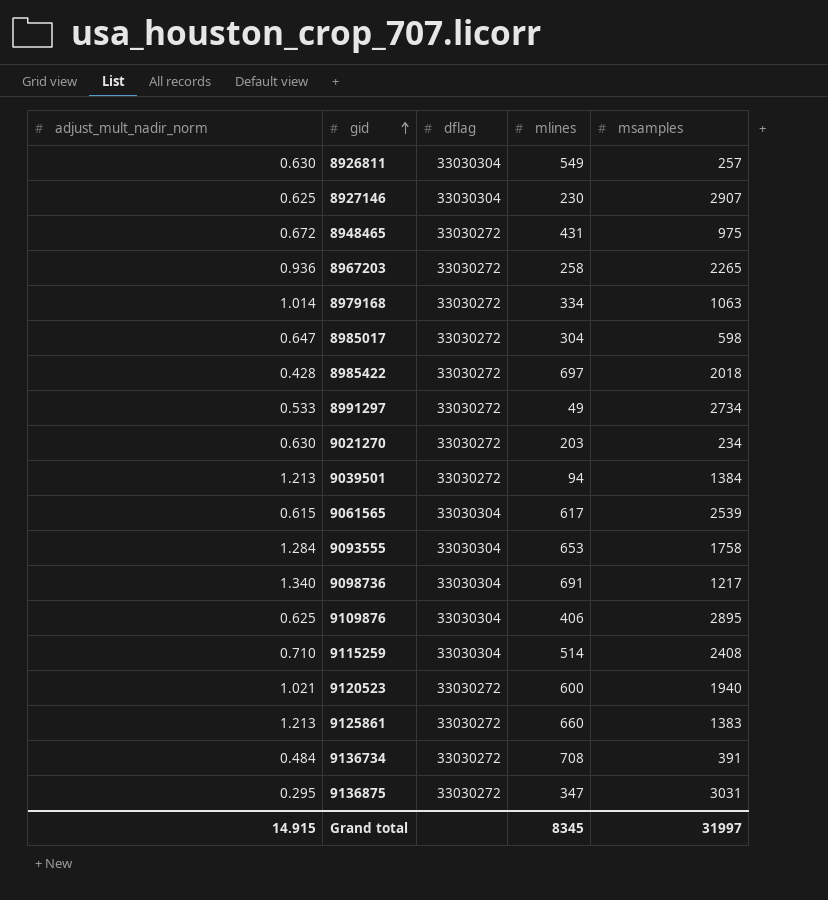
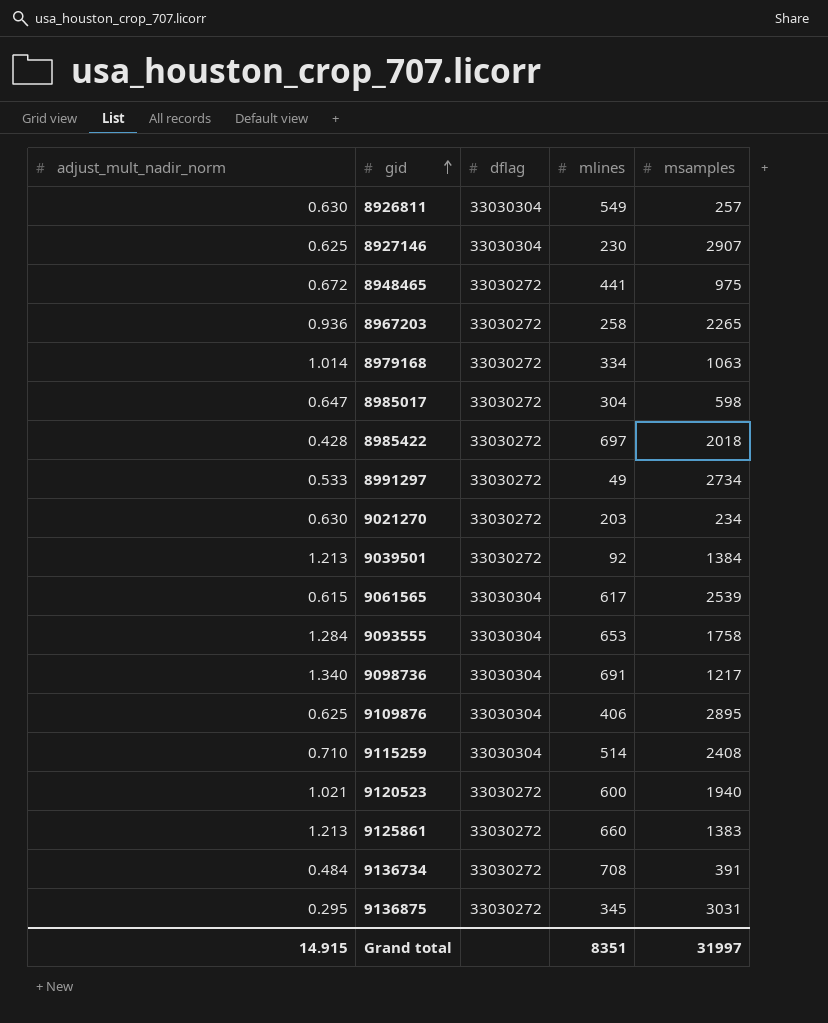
8948465 | mlines: 431 -> 441
9039501 | mlines: 94 -> 92
9136875 | mlines: 347 -> 345
Grand total | mlines: 8345 -> 8351

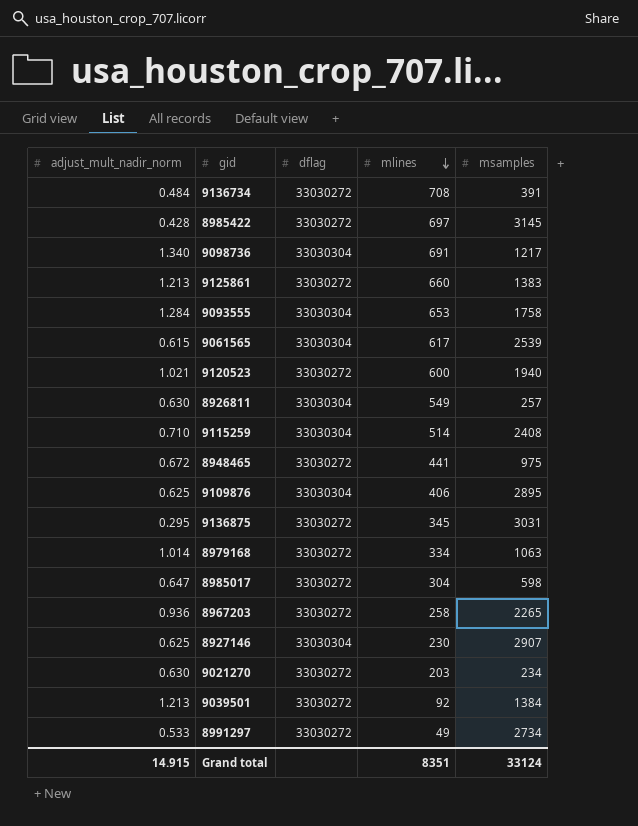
row order: gid ascending -> mlines descending
8985422 | msamples: 2018 -> 3145
Grand total | msamples: 31997 -> 33124

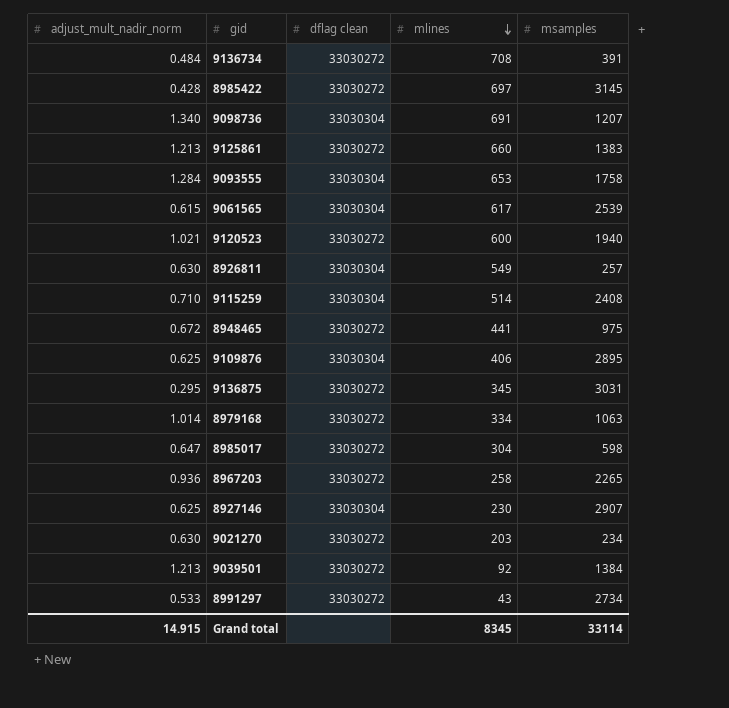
column name: dflag -> dflag clean
9098736 | msamples: 1217 -> 1207
8991297 | mlines: 49 -> 43
Grand total | mlines: 8351 -> 8345
Grand total | msamples: 33124 -> 33114

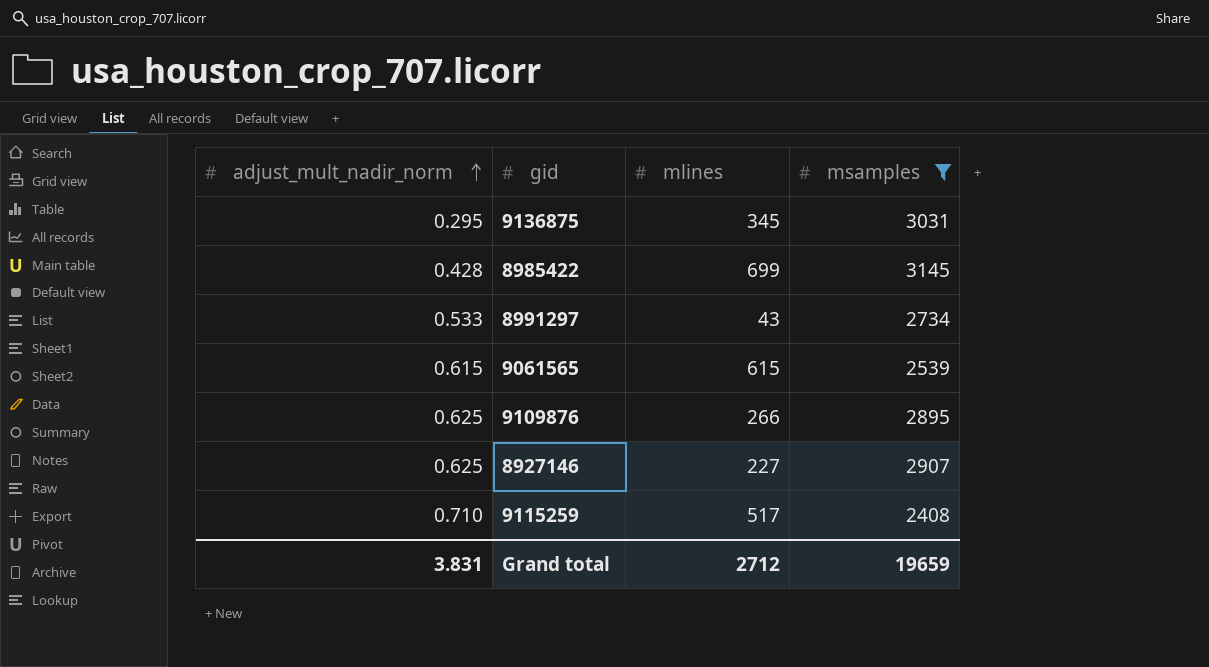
filter: none -> msamples >= 2408
row order: mlines descending -> adjust_mult_nadir_norm ascending
column dflag clean | position: 3 -> none
8985422 | mlines: 697 -> 699
9061565 | mlines: 617 -> 615
9109876 | mlines: 406 -> 266
8927146 | mlines: 230 -> 227
9115259 | mlines: 514 -> 517
Grand total | adjust_mult_nadir_norm: 14.915 -> 3.831
Grand total | mlines: 8345 -> 2712
Grand total | msamples: 33114 -> 19659

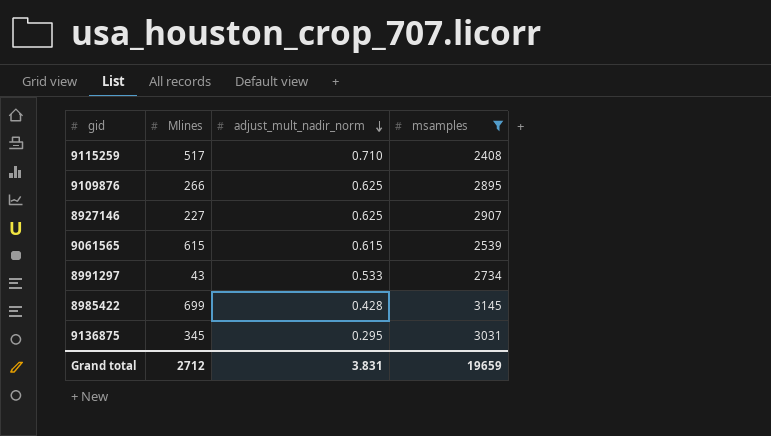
row order: adjust_mult_nadir_norm ascending -> adjust_mult_nadir_norm descending
column name: mlines -> Mlines
column adjust_mult_nadir_norm | position: 1 -> 3

